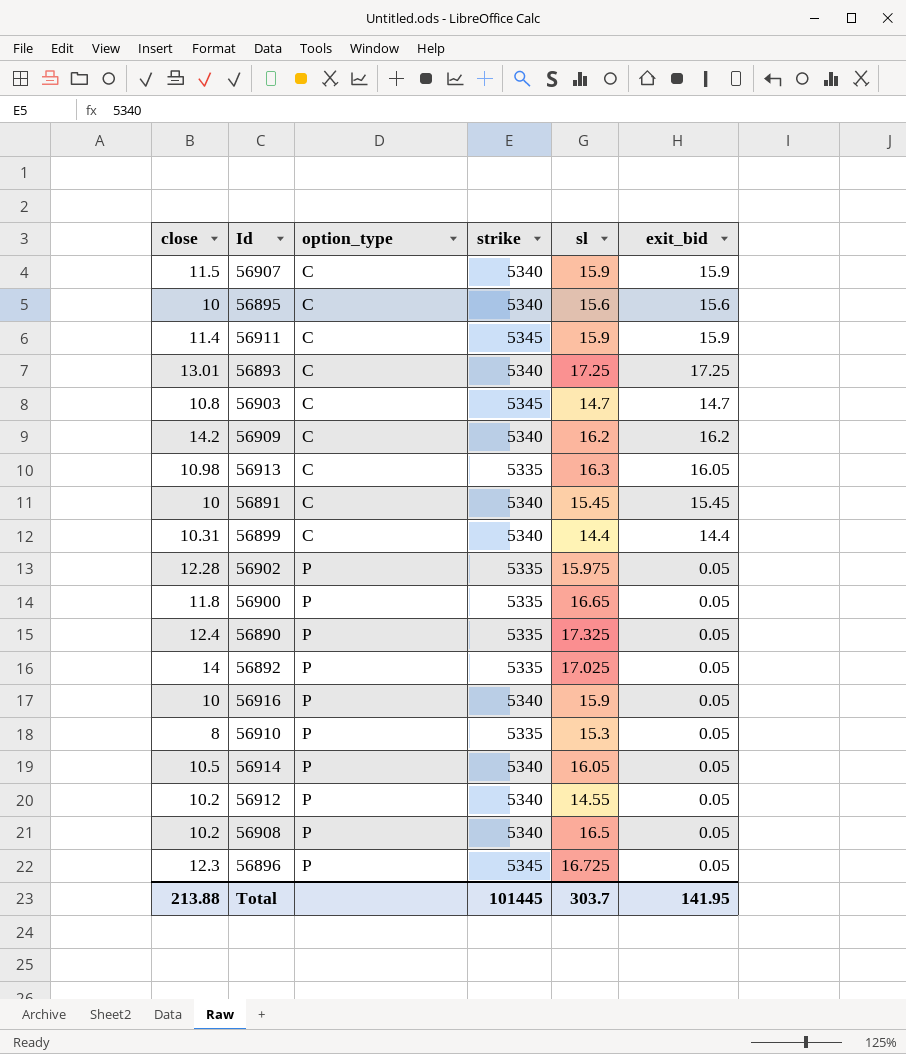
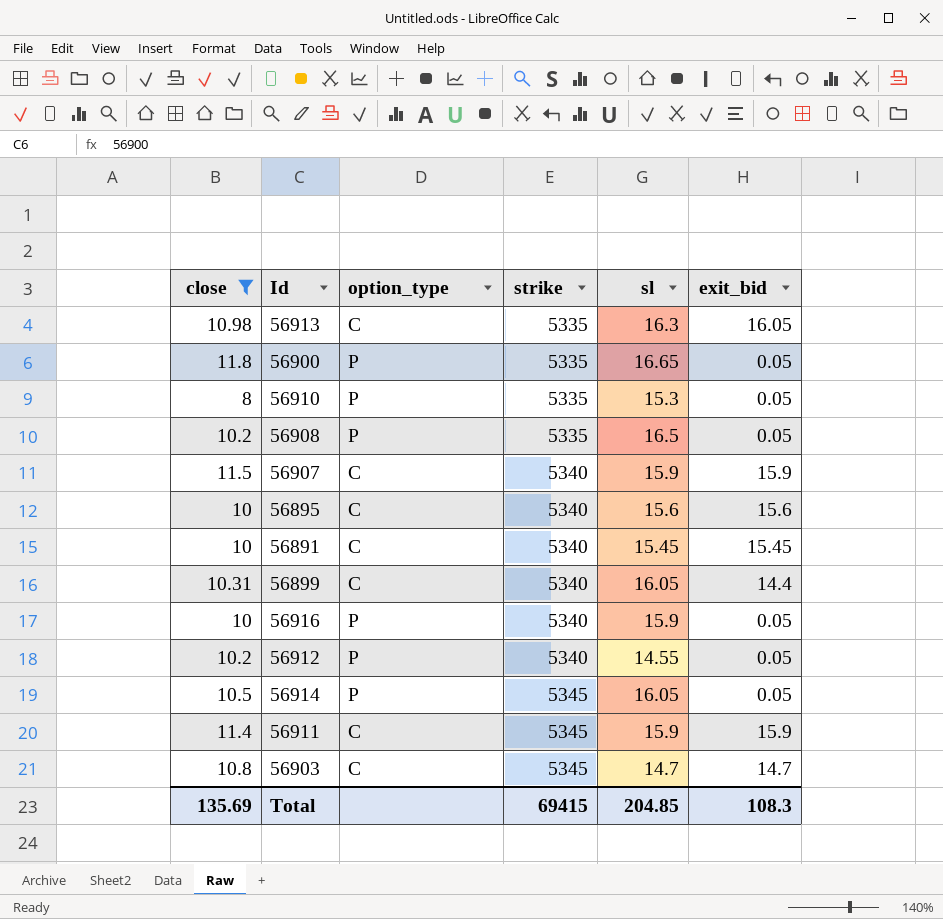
filter: none -> close <= 11.8
row order: option_type ascending -> strike ascending
56908 | strike: 5340 -> 5335
56899 | sl: 14.4 -> 16.05
56914 | strike: 5340 -> 5345
Total | close: 213.88 -> 135.69
Total | strike: 101445 -> 69415
Total | sl: 303.7 -> 204.85
Total | exit_bid: 141.95 -> 108.3

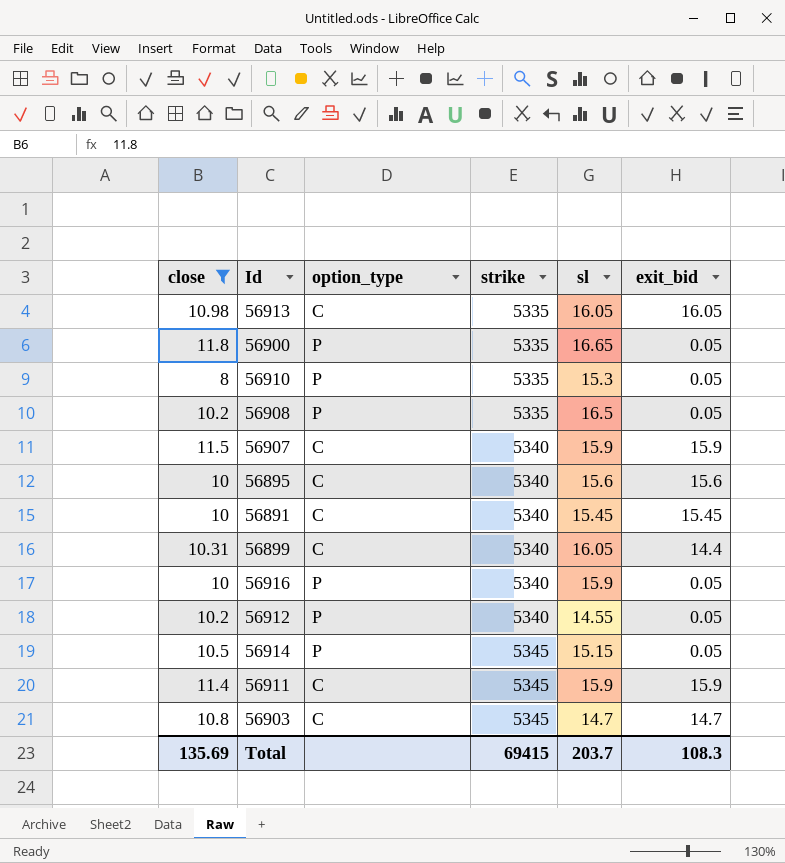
56913 | sl: 16.3 -> 16.05
56914 | sl: 16.05 -> 15.15
Total | sl: 204.85 -> 203.7

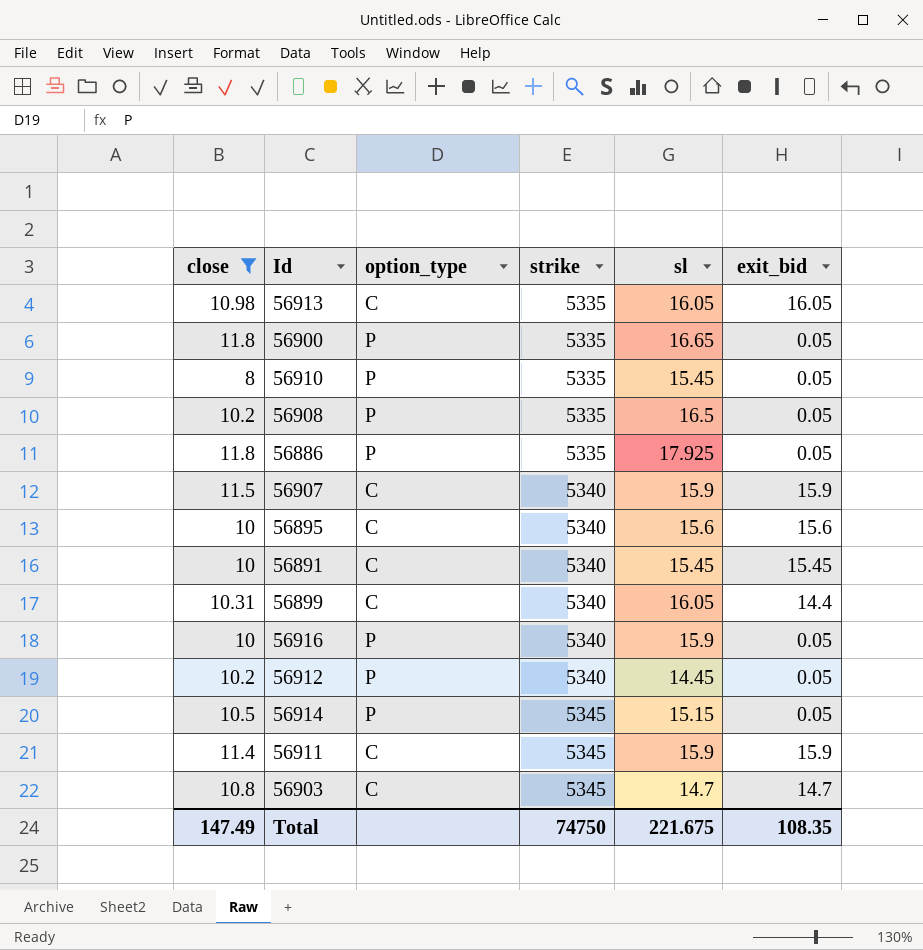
56910 | sl: 15.3 -> 15.45
row 56886: none -> 11.8 | P | 5335 | 17.925 | 0.05
56912 | sl: 14.55 -> 14.45
Total | close: 135.69 -> 147.49
Total | strike: 69415 -> 74750
Total | sl: 203.7 -> 221.675
Total | exit_bid: 108.3 -> 108.35

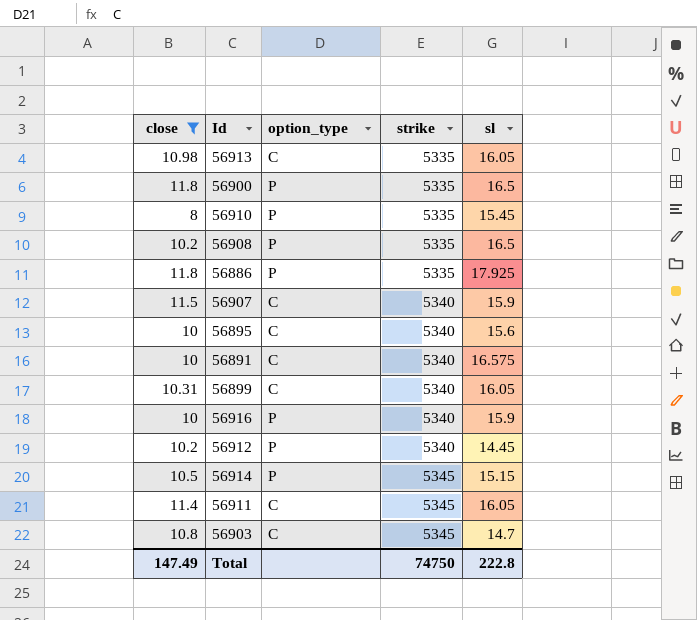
column exit_bid | position: 6 -> none
56900 | sl: 16.65 -> 16.5
56891 | sl: 15.45 -> 16.575
56911 | sl: 15.9 -> 16.05
Total | sl: 221.675 -> 222.8

